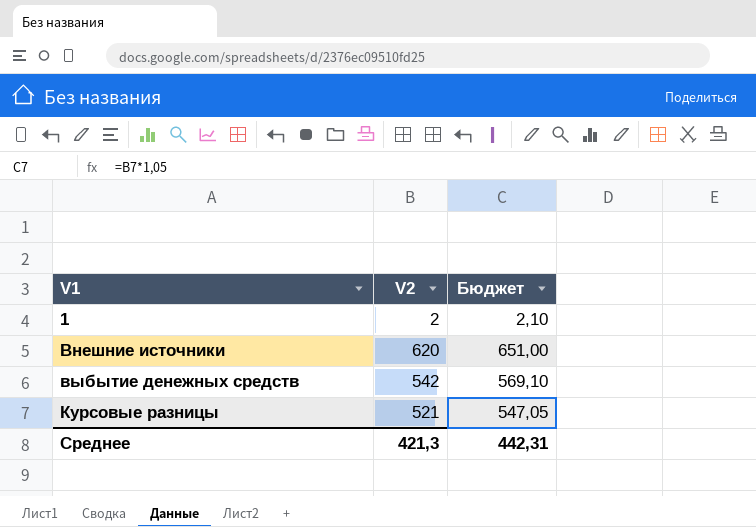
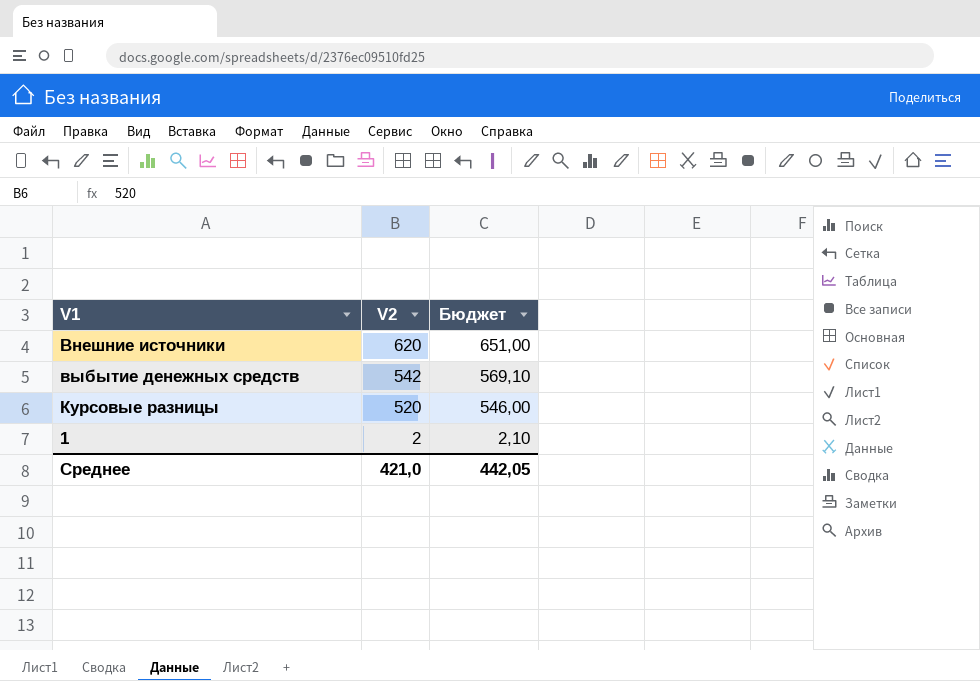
row order: V1 ascending -> V2 descending
Курсовые разницы | V2: 521 -> 520
Курсовые разницы | Бюджет: 547,05 -> 546,00
Среднее | V2: 421,3 -> 421,0
Среднее | Бюджет: 442,31 -> 442,05

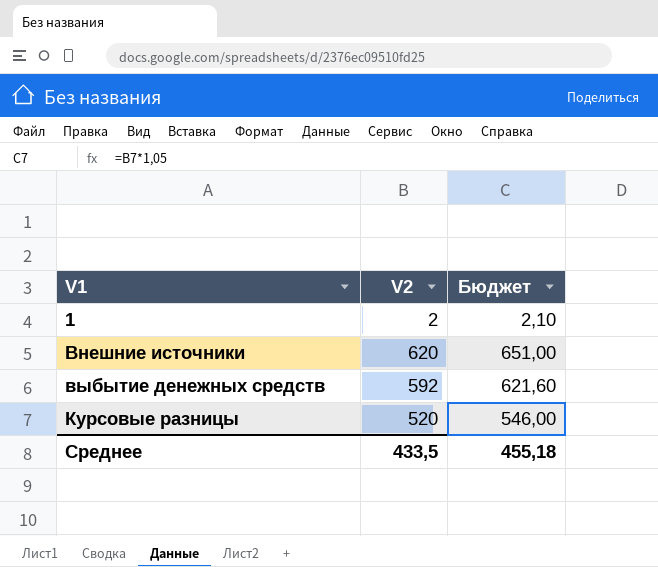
row order: V2 descending -> V1 ascending
выбытие денежных средств | V2: 542 -> 592
выбытие денежных средств | Бюджет: 569,10 -> 621,60
Среднее | V2: 421,0 -> 433,5
Среднее | Бюджет: 442,05 -> 455,18

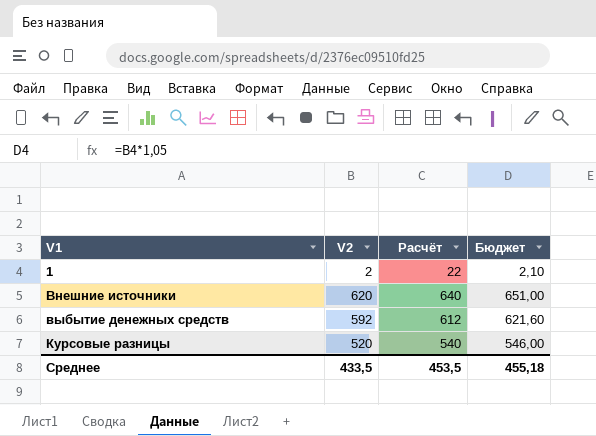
column Расчёт | formula: none -> [V2] + 20

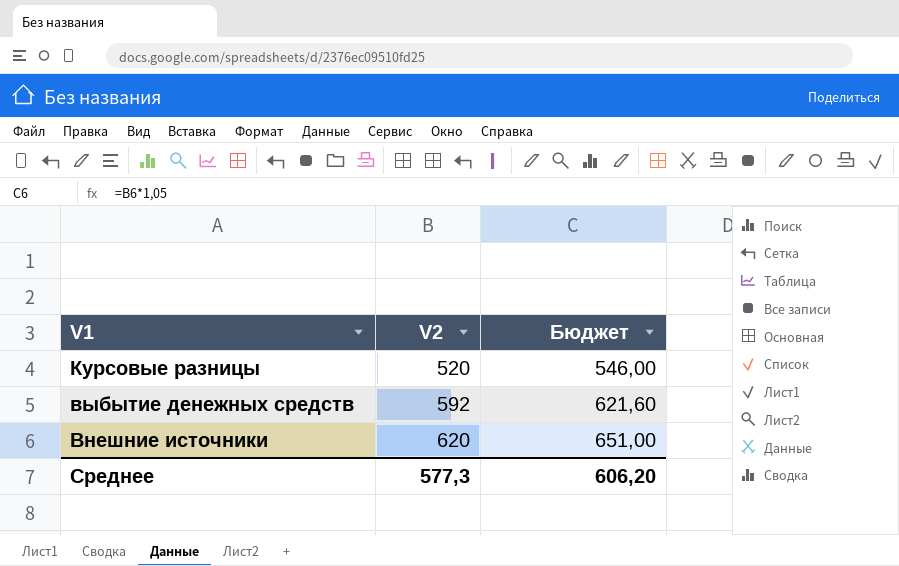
row order: V1 ascending -> V1 descending
column Расчёт | formula: [V2] + 20 -> none
row 1: 2 | 22 | 2,10 -> none
Среднее | V2: 433,5 -> 577,3
Среднее | Бюджет: 455,18 -> 606,20

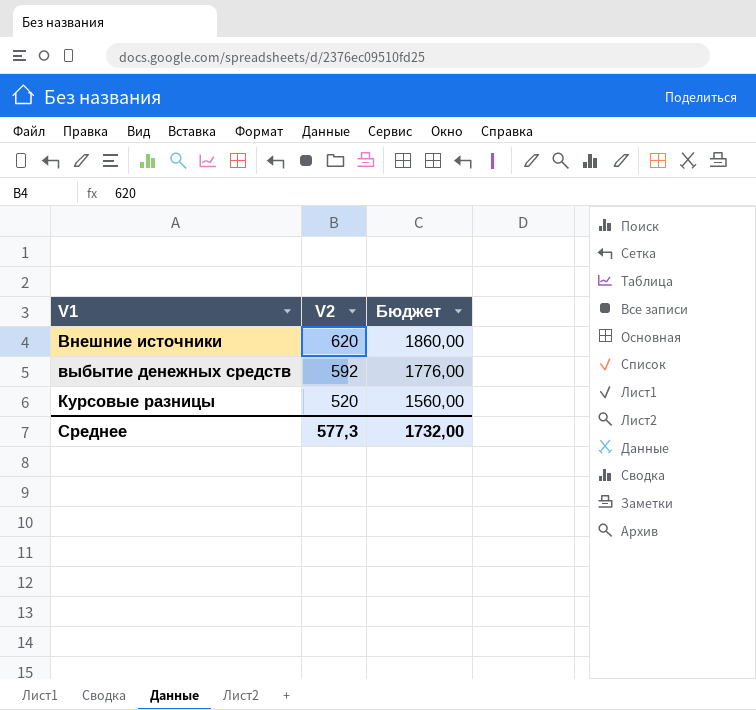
row order: V1 descending -> V1 ascending
column Бюджет | formula: [V2] * 1,05 -> [V2] * 3
Среднее | Бюджет: 606,20 -> 1732,00

